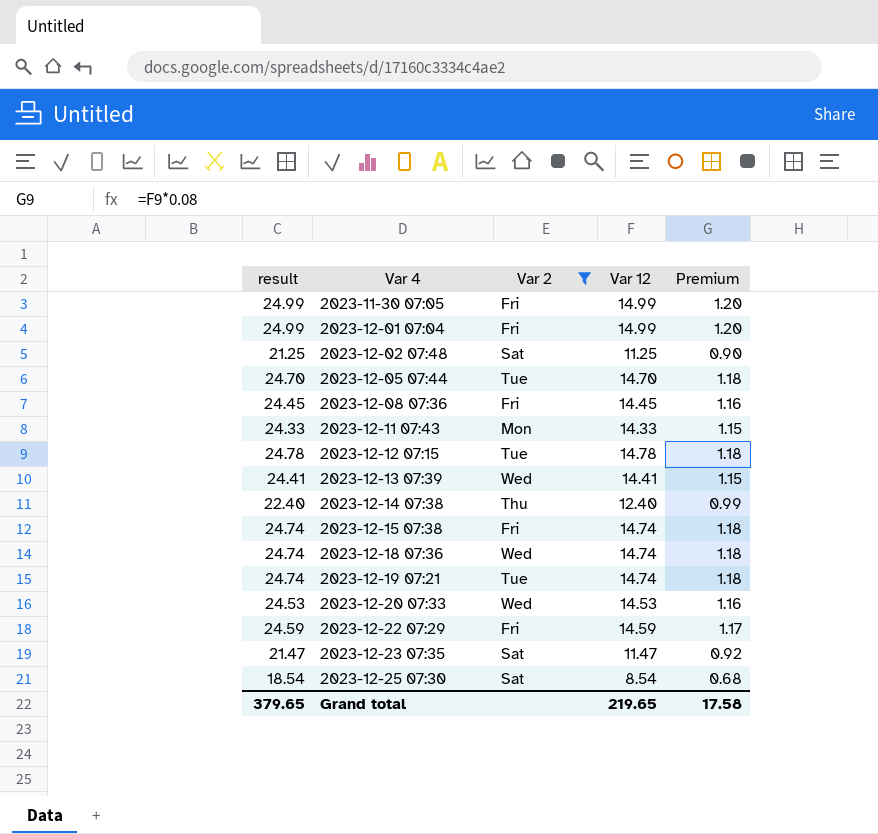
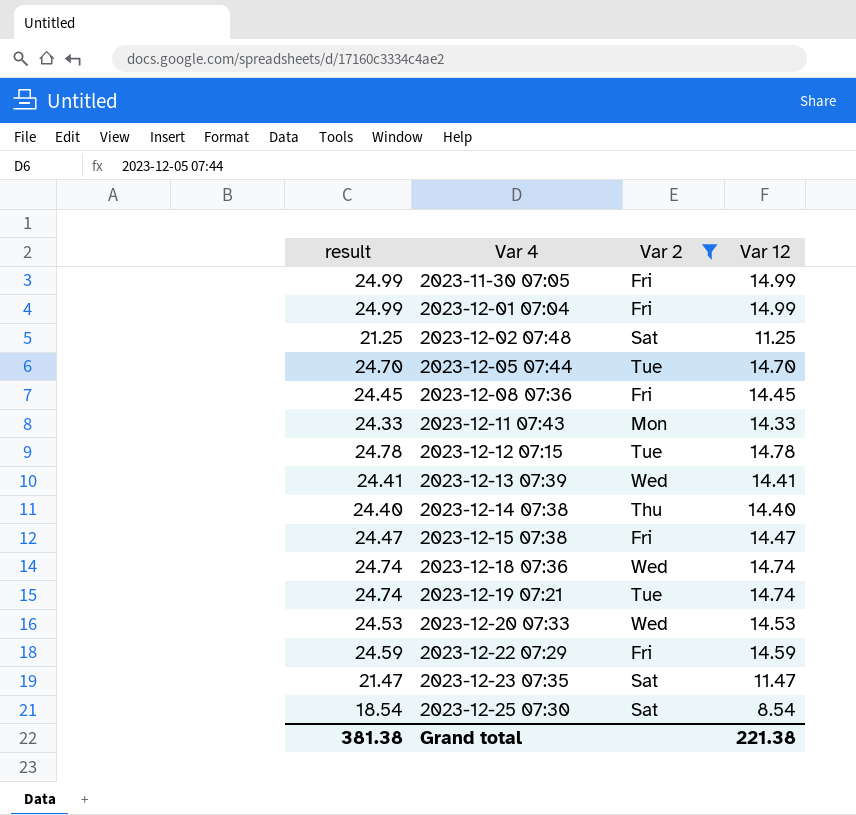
column Premium | formula: [Var 12] * 0.08 -> none
2023-12-14 07:38 | result: 22.40 -> 24.40
2023-12-14 07:38 | Var 12: 12.40 -> 14.40
2023-12-15 07:38 | result: 24.74 -> 24.47
2023-12-15 07:38 | Var 12: 14.74 -> 14.47
Grand total | result: 379.65 -> 381.38
Grand total | Var 12: 219.65 -> 221.38

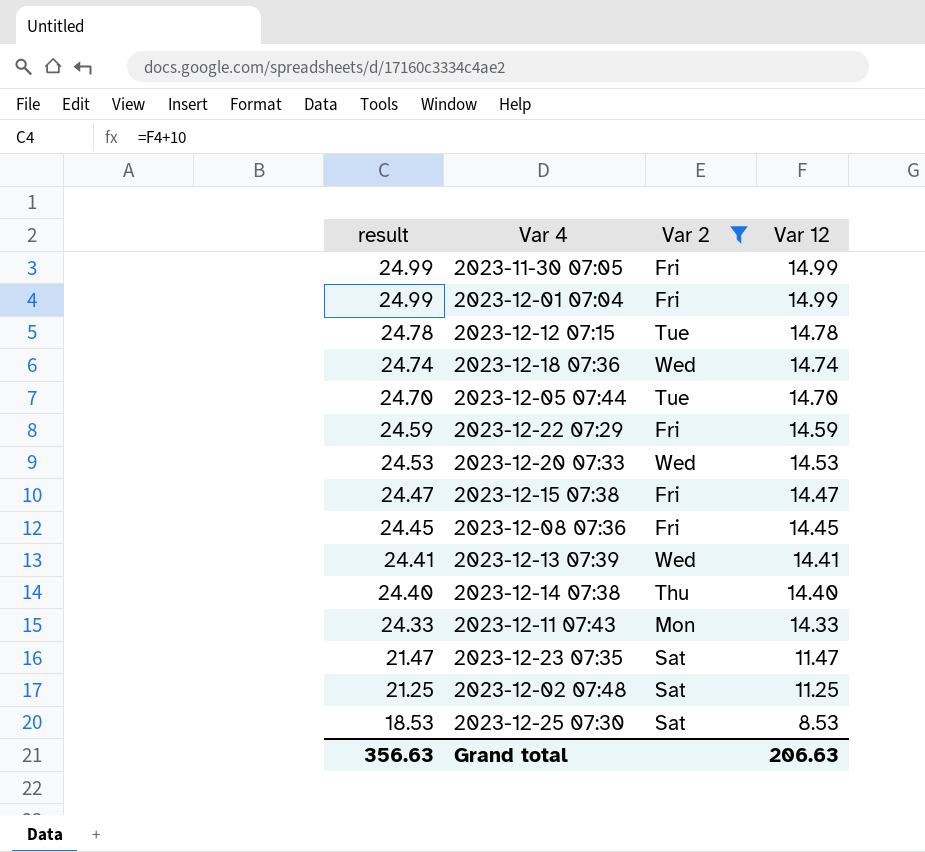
row order: Var 4 ascending -> result descending
row 2023-12-19 07:21: 24.74 | Tue | 14.74 -> none
2023-12-25 07:30 | result: 18.54 -> 18.53
2023-12-25 07:30 | Var 12: 8.54 -> 8.53
Grand total | result: 381.38 -> 356.63
Grand total | Var 12: 221.38 -> 206.63

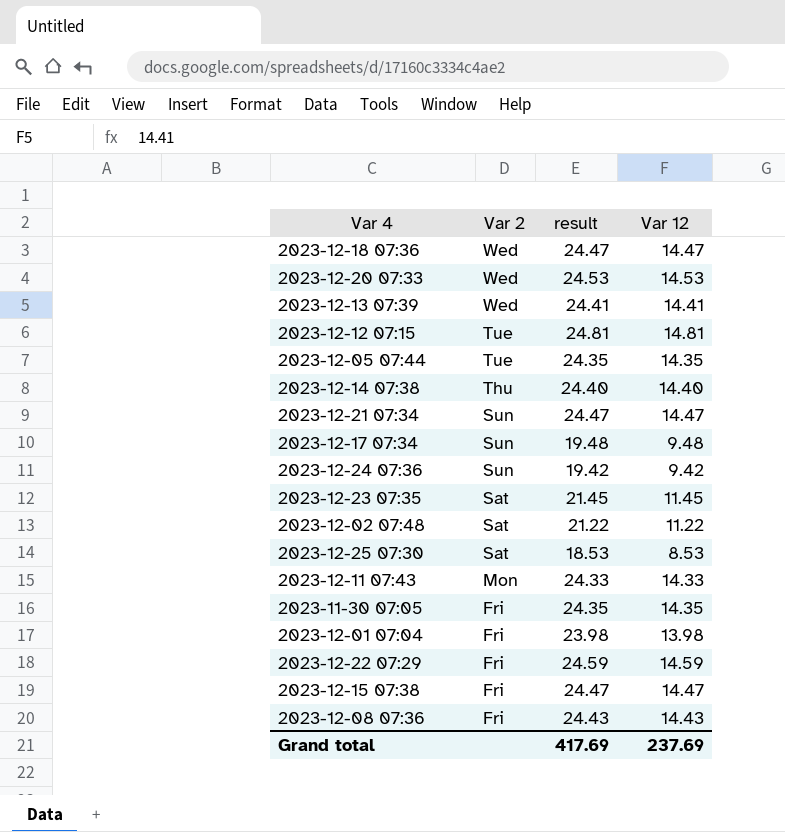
filter: Var 2 != Sun -> none
row order: result descending -> Var 2 descending
column result | position: 1 -> 3
2023-12-18 07:36 | result: 24.74 -> 24.47
2023-12-18 07:36 | Var 12: 14.74 -> 14.47
2023-12-12 07:15 | result: 24.78 -> 24.81
2023-12-12 07:15 | Var 12: 14.78 -> 14.81
2023-12-05 07:44 | result: 24.70 -> 24.35
2023-12-05 07:44 | Var 12: 14.70 -> 14.35
2023-12-23 07:35 | result: 21.47 -> 21.45
2023-12-23 07:35 | Var 12: 11.47 -> 11.45
2023-12-02 07:48 | result: 21.25 -> 21.22
2023-12-02 07:48 | Var 12: 11.25 -> 11.22
2023-11-30 07:05 | result: 24.99 -> 24.35
2023-11-30 07:05 | Var 12: 14.99 -> 14.35
2023-12-01 07:04 | result: 24.99 -> 23.98
2023-12-01 07:04 | Var 12: 14.99 -> 13.98
2023-12-08 07:36 | result: 24.45 -> 24.43
2023-12-08 07:36 | Var 12: 14.45 -> 14.43
Grand total | result: 356.63 -> 417.69
Grand total | Var 12: 206.63 -> 237.69

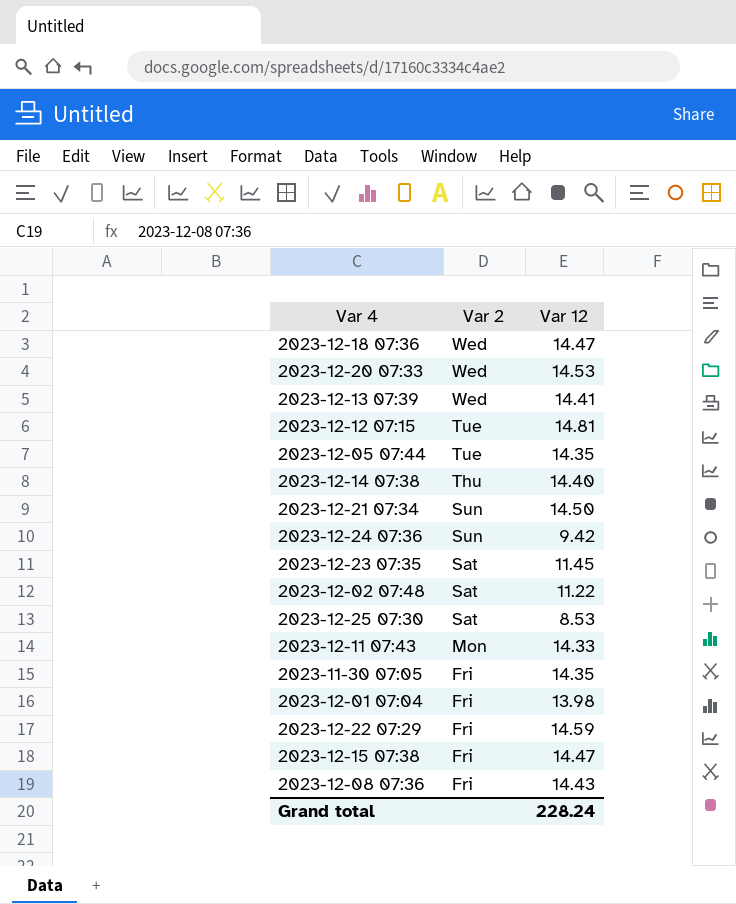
column result | formula: [Var 12] + 10 -> none
row 2023-12-17 07:34: Sun | 19.48 | 9.48 -> none
2023-12-21 07:34 | Var 12: 14.47 -> 14.50
Grand total | Var 12: 237.69 -> 228.24

